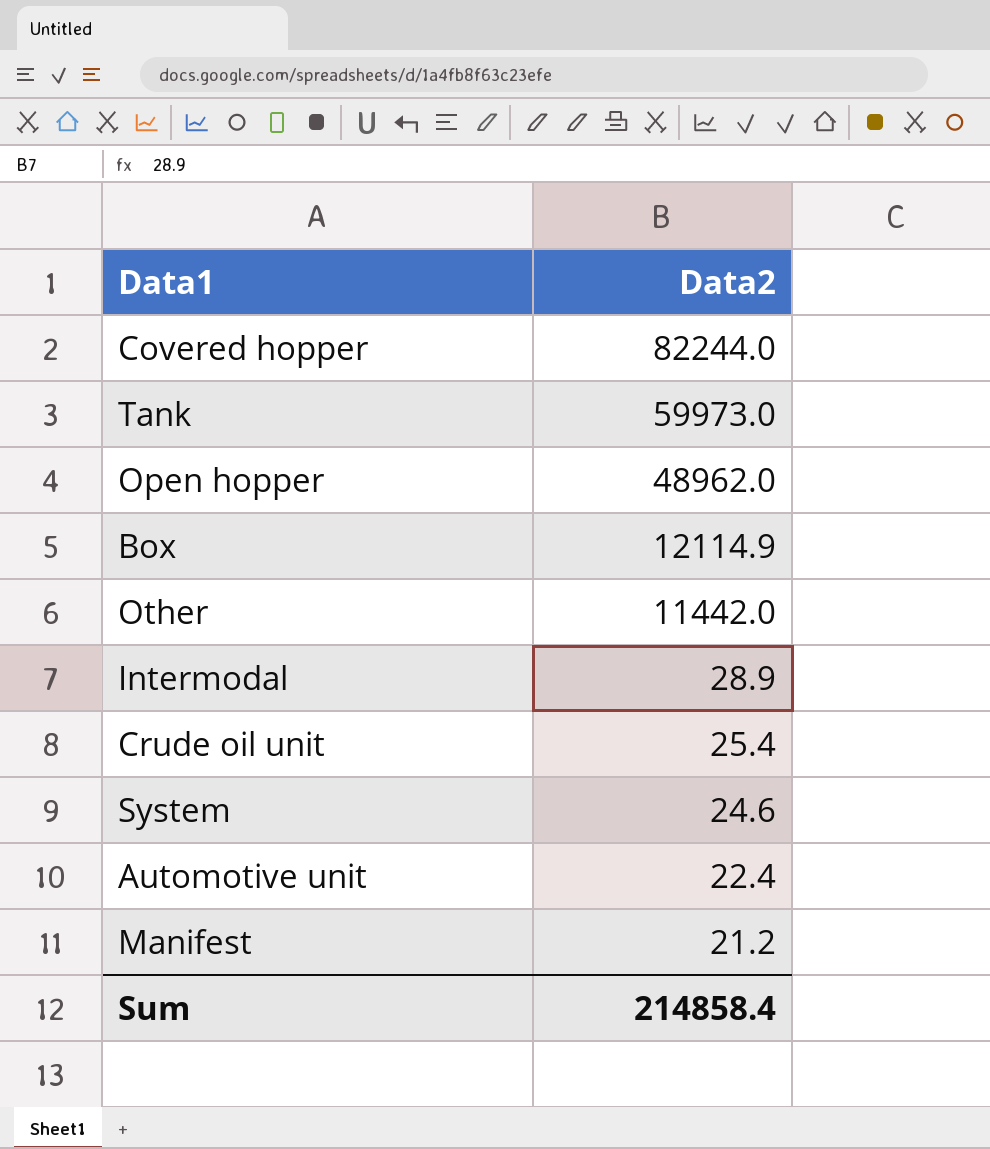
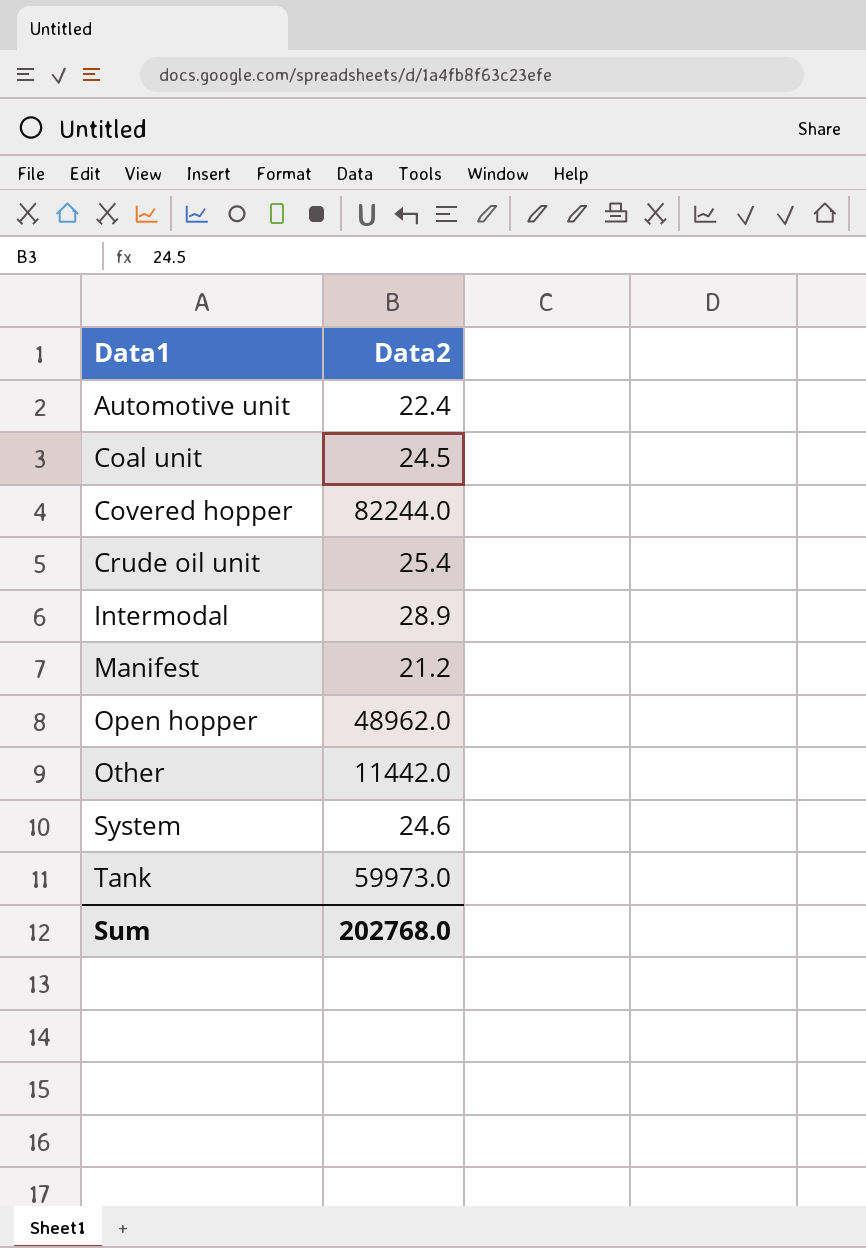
row order: Data2 descending -> Data1 ascending
row Box: 12114.9 -> none
row Coal unit: none -> 24.5
Sum | Data2: 214858.4 -> 202768.0

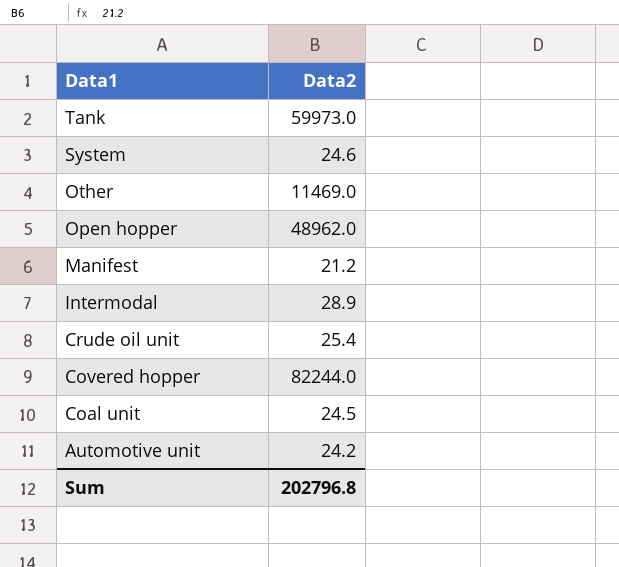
row order: Data1 ascending -> Data1 descending
Other | Data2: 11442.0 -> 11469.0
Automotive unit | Data2: 22.4 -> 24.2
Sum | Data2: 202768.0 -> 202796.8

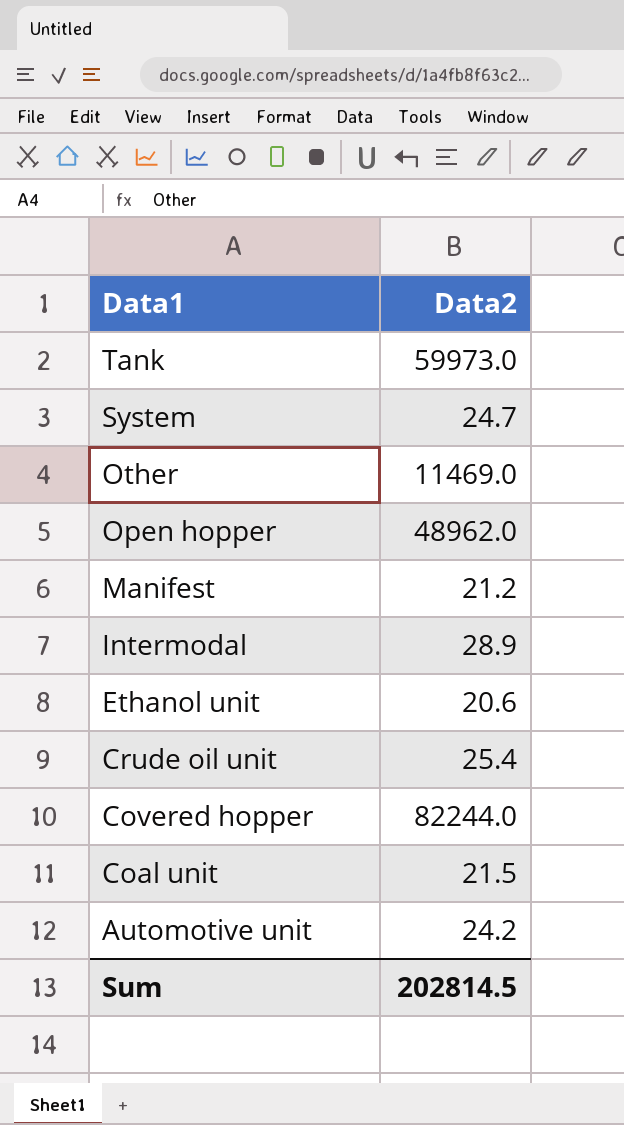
System | Data2: 24.6 -> 24.7
row Ethanol unit: none -> 20.6
Coal unit | Data2: 24.5 -> 21.5
Sum | Data2: 202796.8 -> 202814.5

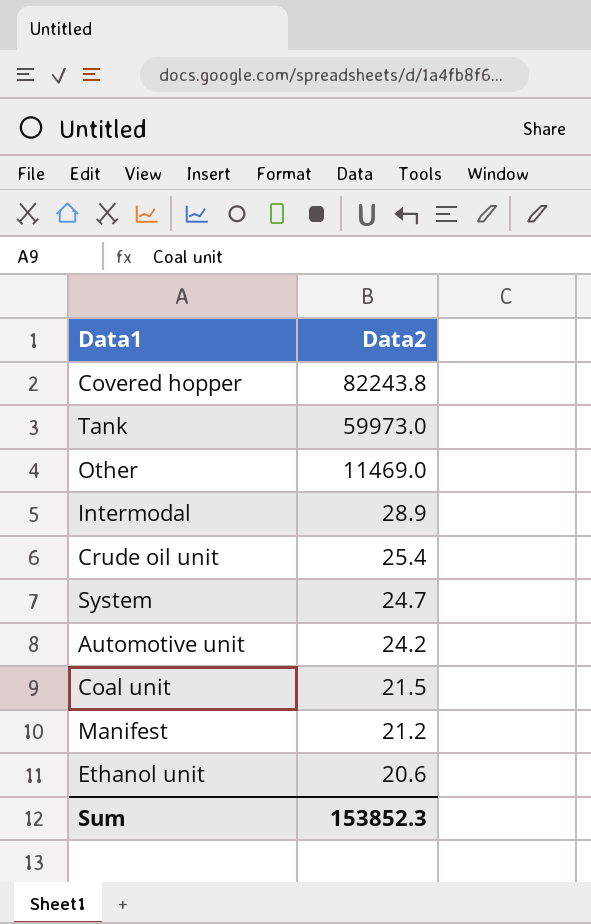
row order: Data1 descending -> Data2 descending
row Open hopper: 48962.0 -> none
Covered hopper | Data2: 82244.0 -> 82243.8
Sum | Data2: 202814.5 -> 153852.3

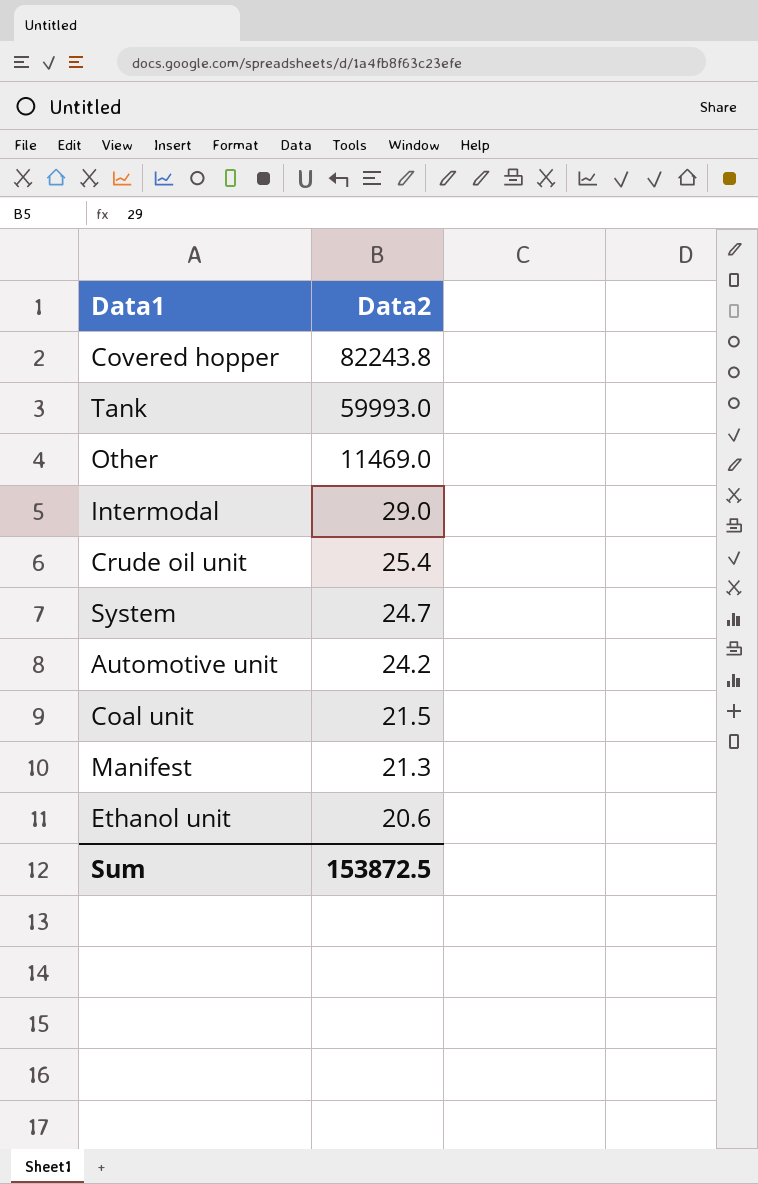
Tank | Data2: 59973.0 -> 59993.0
Intermodal | Data2: 28.9 -> 29.0
Manifest | Data2: 21.2 -> 21.3
Sum | Data2: 153852.3 -> 153872.5

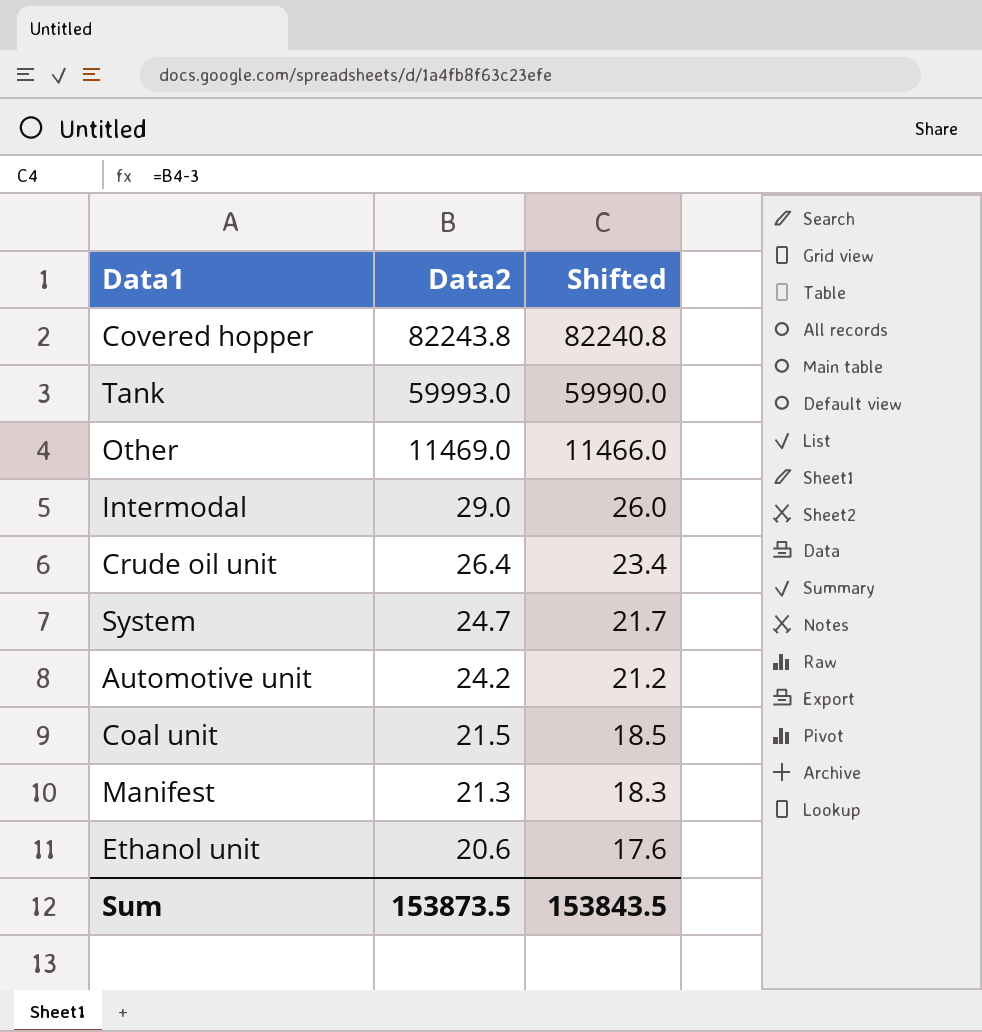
column Shifted | formula: none -> [Data2] - 3
Crude oil unit | Data2: 25.4 -> 26.4
Sum | Data2: 153872.5 -> 153873.5

